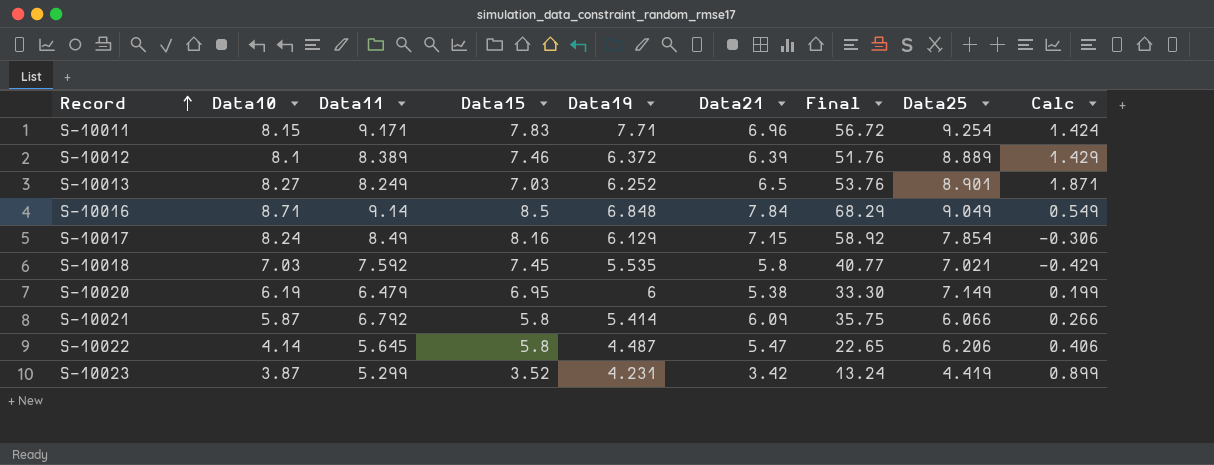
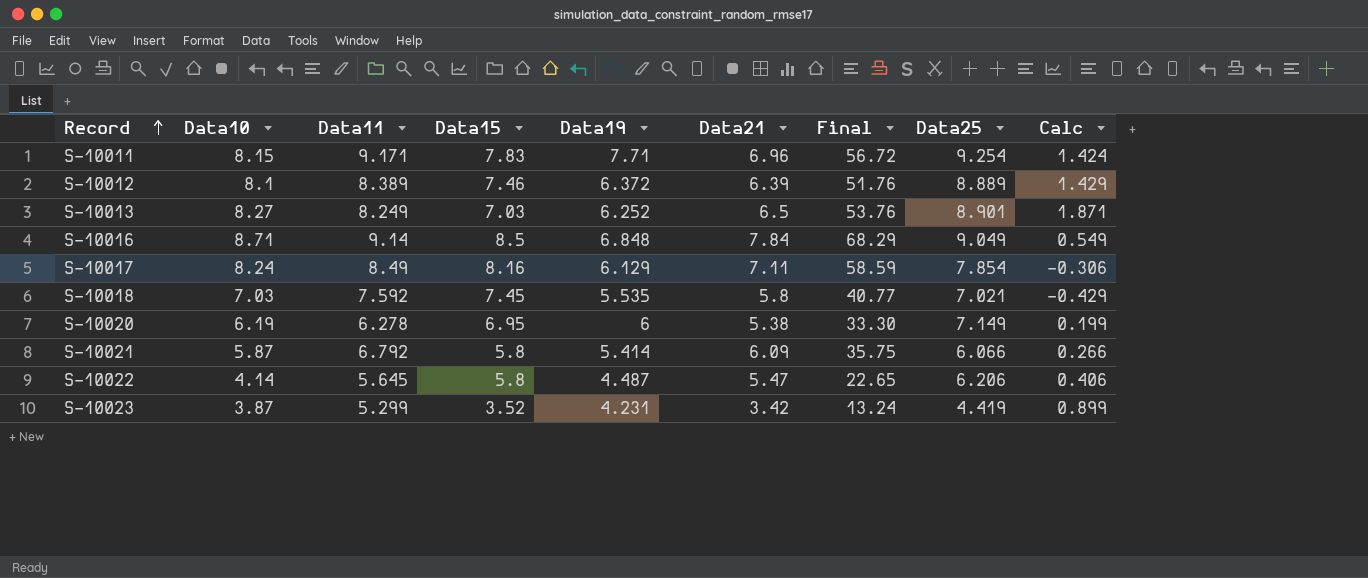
S-10017 | Data21: 7.15 -> 7.11
S-10017 | Final: 58.92 -> 58.59
S-10020 | Data11: 6.479 -> 6.278

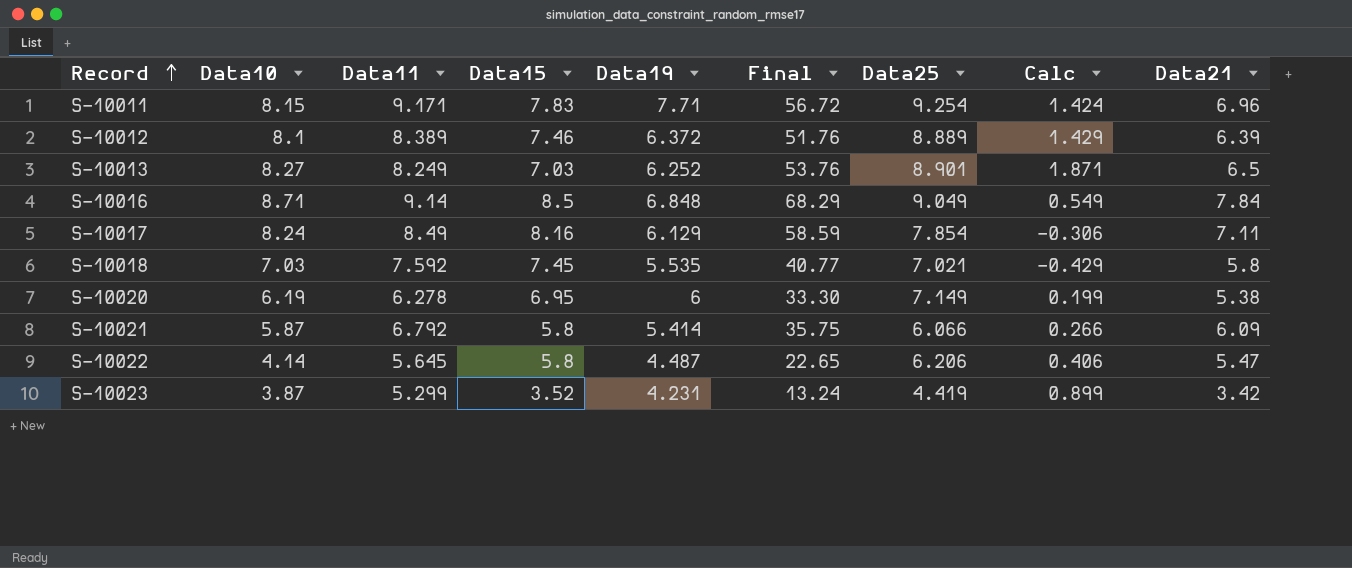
column Data21 | position: 6 -> 9

